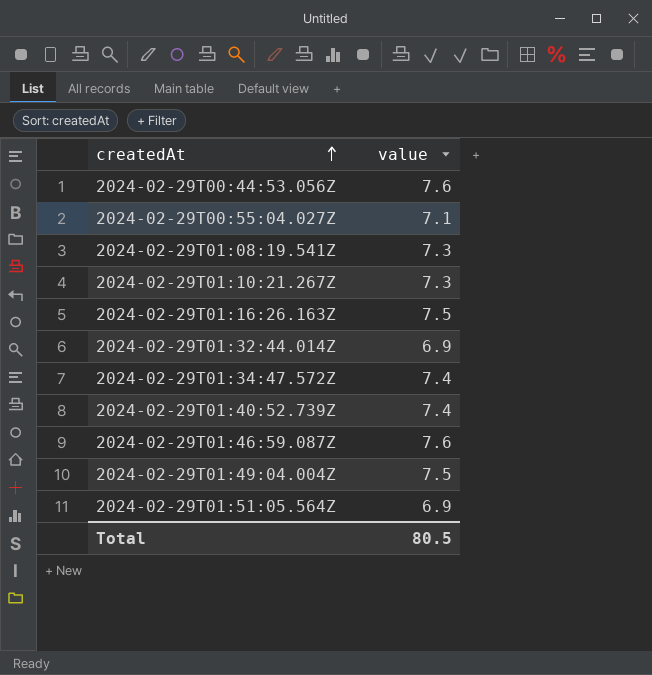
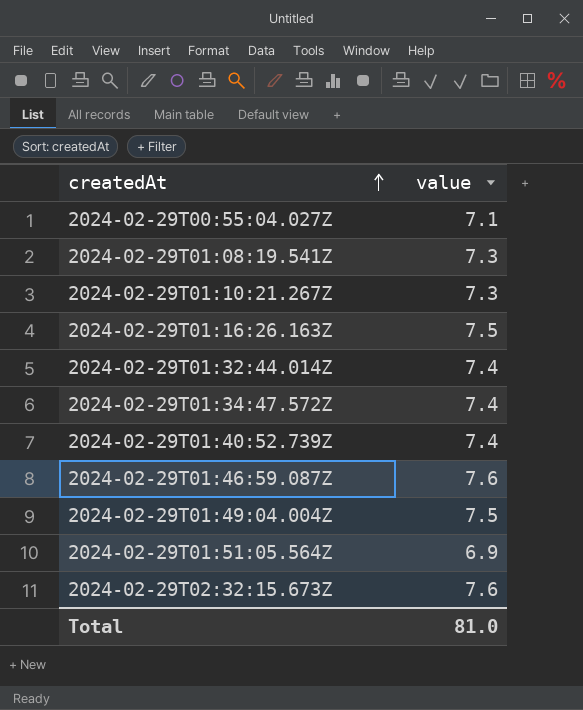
row 2024-02-29T00:44:53.056Z: 7.6 -> none
2024-02-29T01:32:44.014Z | value: 6.9 -> 7.4
row 2024-02-29T02:32:15.673Z: none -> 7.6
Total | value: 80.5 -> 81.0

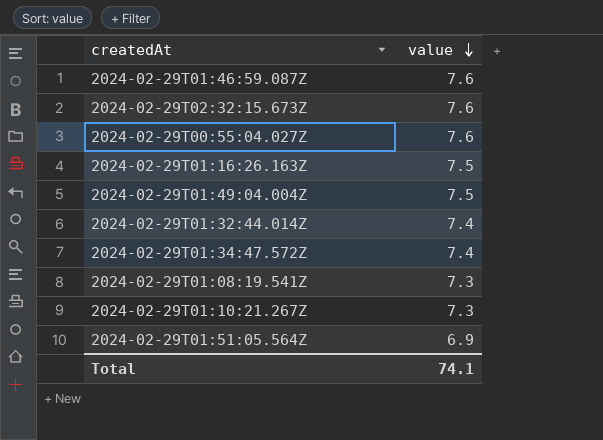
row order: createdAt ascending -> value descending
row 2024-02-29T01:40:52.739Z: 7.4 -> none
2024-02-29T00:55:04.027Z | value: 7.1 -> 7.6
Total | value: 81.0 -> 74.1

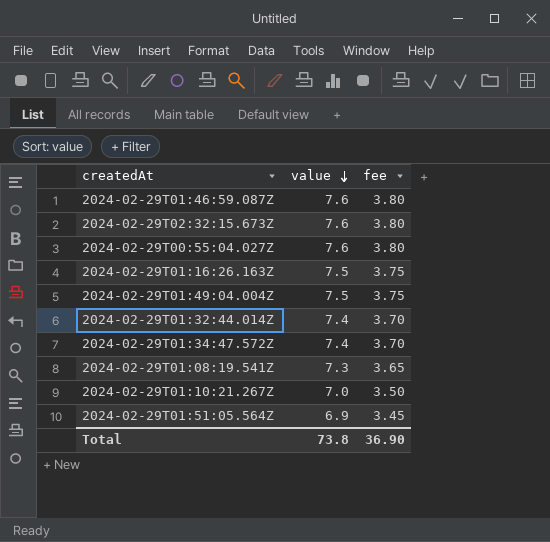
column fee | formula: none -> [value] * 0.5
2024-02-29T01:10:21.267Z | value: 7.3 -> 7.0
Total | value: 74.1 -> 73.8

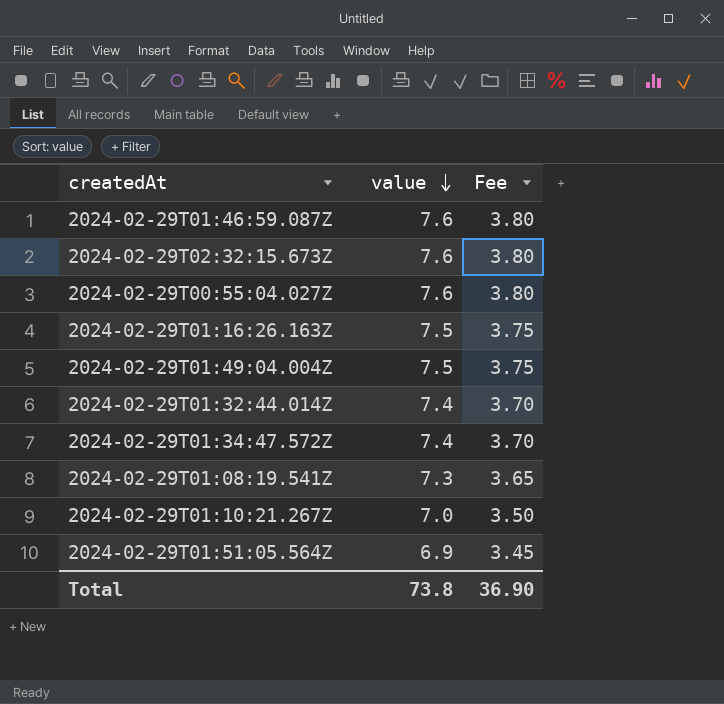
column name: fee -> Fee

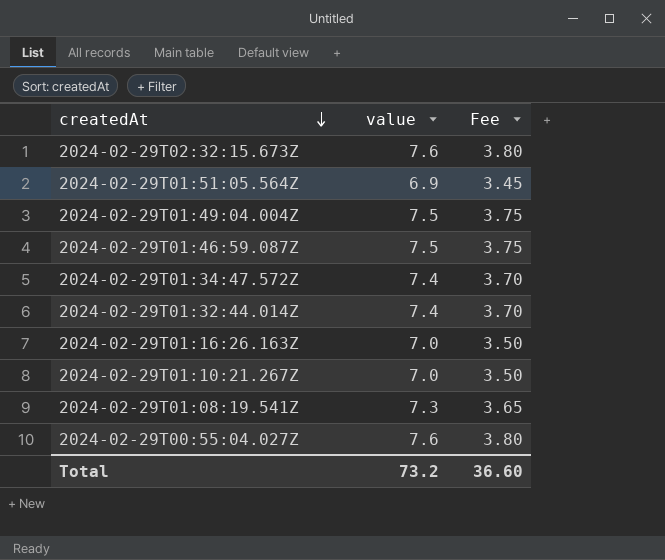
row order: value descending -> createdAt descending
2024-02-29T01:46:59.087Z | value: 7.6 -> 7.5
2024-02-29T01:46:59.087Z | Fee: 3.80 -> 3.75
2024-02-29T01:16:26.163Z | value: 7.5 -> 7.0
2024-02-29T01:16:26.163Z | Fee: 3.75 -> 3.50
Total | value: 73.8 -> 73.2
Total | Fee: 36.90 -> 36.60

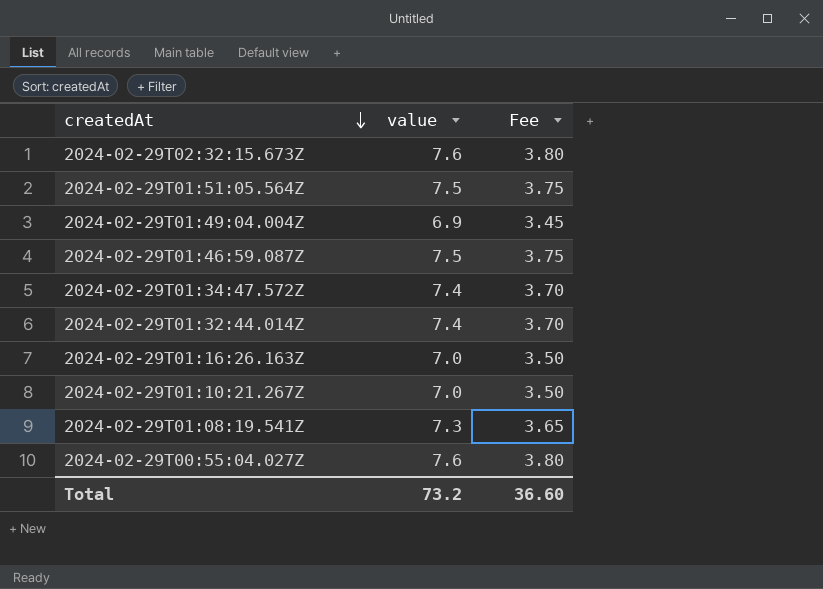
2024-02-29T01:51:05.564Z | value: 6.9 -> 7.5
2024-02-29T01:51:05.564Z | Fee: 3.45 -> 3.75
2024-02-29T01:49:04.004Z | value: 7.5 -> 6.9
2024-02-29T01:49:04.004Z | Fee: 3.75 -> 3.45

